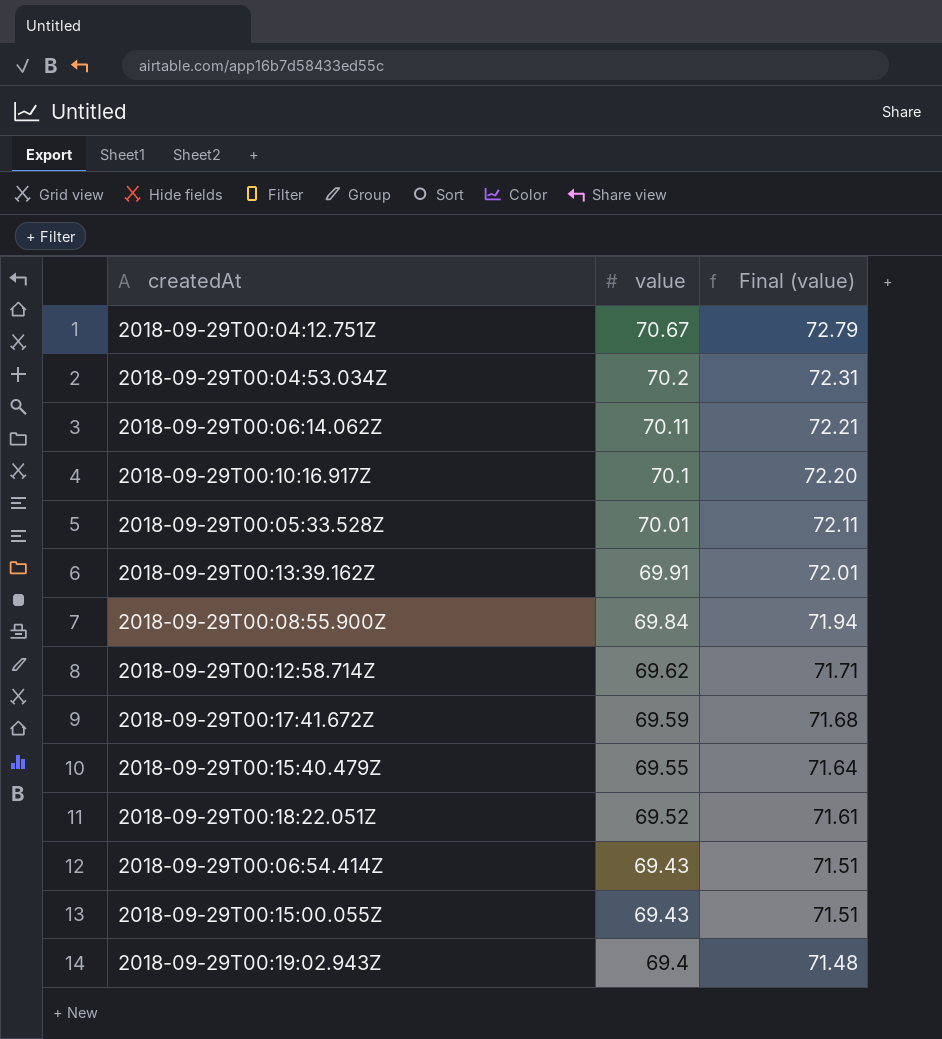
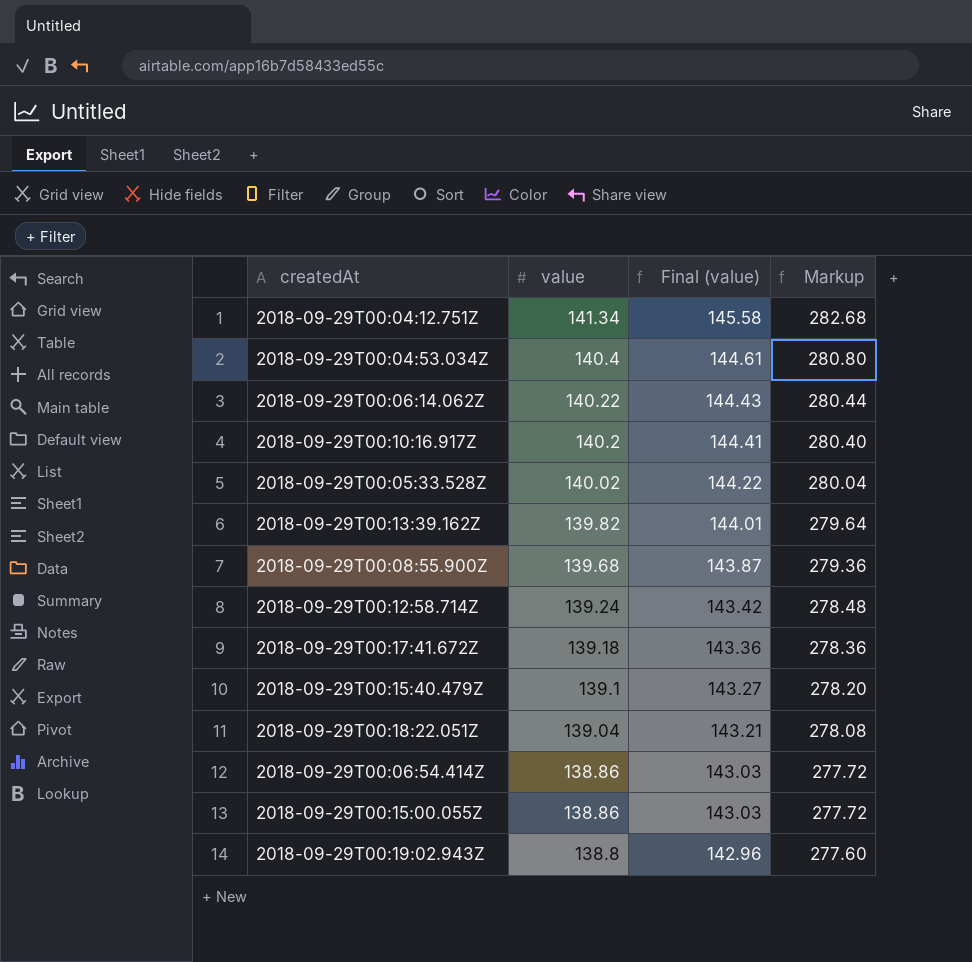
column Markup | formula: none -> [value] * 2
2018-09-29T00:04:12.751Z | value: 70.67 -> 141.34
2018-09-29T00:04:12.751Z | Final (value): 72.79 -> 145.58
2018-09-29T00:04:53.034Z | value: 70.2 -> 140.4
2018-09-29T00:04:53.034Z | Final (value): 72.31 -> 144.61
2018-09-29T00:06:14.062Z | value: 70.11 -> 140.22
2018-09-29T00:06:14.062Z | Final (value): 72.21 -> 144.43
2018-09-29T00:10:16.917Z | value: 70.1 -> 140.2
2018-09-29T00:10:16.917Z | Final (value): 72.20 -> 144.41
2018-09-29T00:05:33.528Z | value: 70.01 -> 140.02
2018-09-29T00:05:33.528Z | Final (value): 72.11 -> 144.22
2018-09-29T00:13:39.162Z | value: 69.91 -> 139.82
2018-09-29T00:13:39.162Z | Final (value): 72.01 -> 144.01
2018-09-29T00:08:55.900Z | value: 69.84 -> 139.68
2018-09-29T00:08:55.900Z | Final (value): 71.94 -> 143.87
2018-09-29T00:12:58.714Z | value: 69.62 -> 139.24
2018-09-29T00:12:58.714Z | Final (value): 71.71 -> 143.42
2018-09-29T00:17:41.672Z | value: 69.59 -> 139.18
2018-09-29T00:17:41.672Z | Final (value): 71.68 -> 143.36
2018-09-29T00:15:40.479Z | value: 69.55 -> 139.1
2018-09-29T00:15:40.479Z | Final (value): 71.64 -> 143.27
2018-09-29T00:18:22.051Z | value: 69.52 -> 139.04
2018-09-29T00:18:22.051Z | Final (value): 71.61 -> 143.21
2018-09-29T00:06:54.414Z | value: 69.43 -> 138.86
2018-09-29T00:06:54.414Z | Final (value): 71.51 -> 143.03
2018-09-29T00:15:00.055Z | value: 69.43 -> 138.86
2018-09-29T00:15:00.055Z | Final (value): 71.51 -> 143.03
2018-09-29T00:19:02.943Z | value: 69.4 -> 138.8
2018-09-29T00:19:02.943Z | Final (value): 71.48 -> 142.96

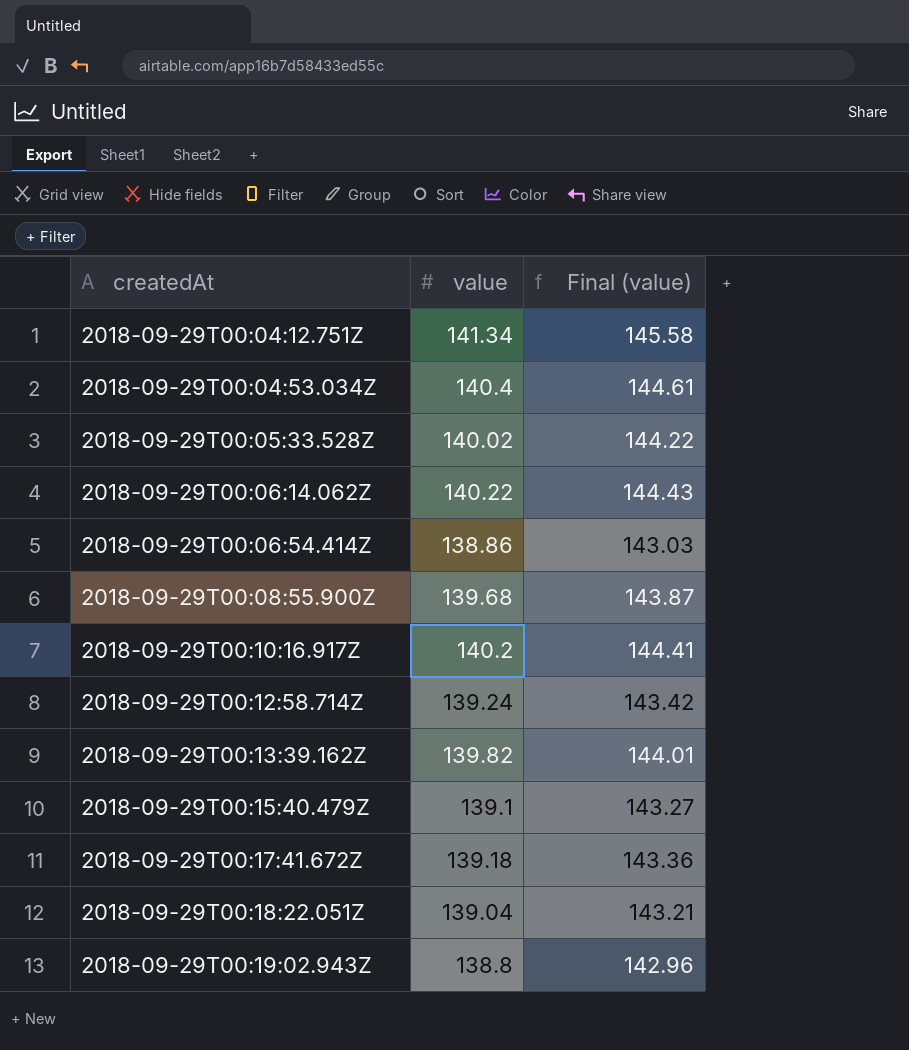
row order: value descending -> createdAt ascending
column Markup | formula: [value] * 2 -> none
row 2018-09-29T00:15:00.055Z: 138.86 | 143.03 | 277.72 -> none

